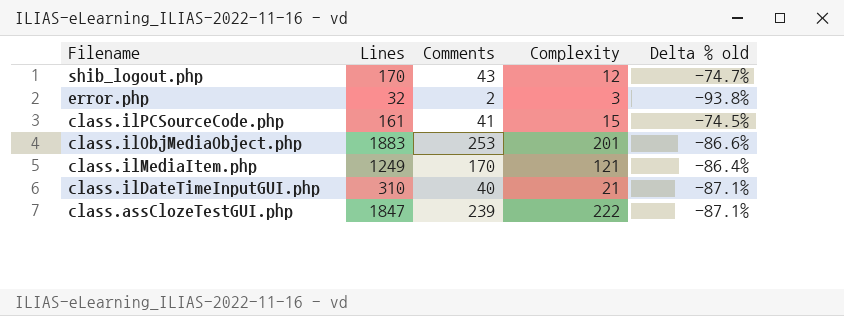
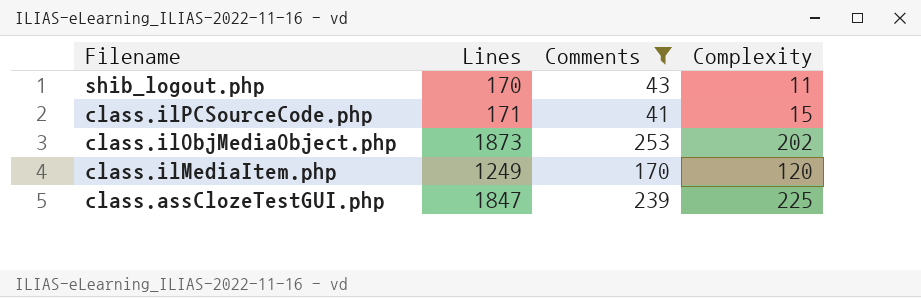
filter: none -> Comments >= 41
column Delta % old | formula: ([Comments] - [Lines]) / [Lines] -> none
shib_logout.php | Complexity: 12 -> 11
class.ilPCSourceCode.php | Lines: 161 -> 171
class.ilObjMediaObject.php | Lines: 1883 -> 1873
class.ilObjMediaObject.php | Complexity: 201 -> 202
class.ilMediaItem.php | Complexity: 121 -> 120
class.assClozeTestGUI.php | Complexity: 222 -> 225

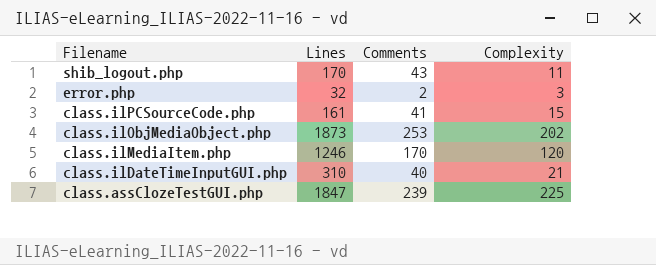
filter: Comments >= 41 -> none
class.ilPCSourceCode.php | Lines: 171 -> 161
class.ilMediaItem.php | Lines: 1249 -> 1246

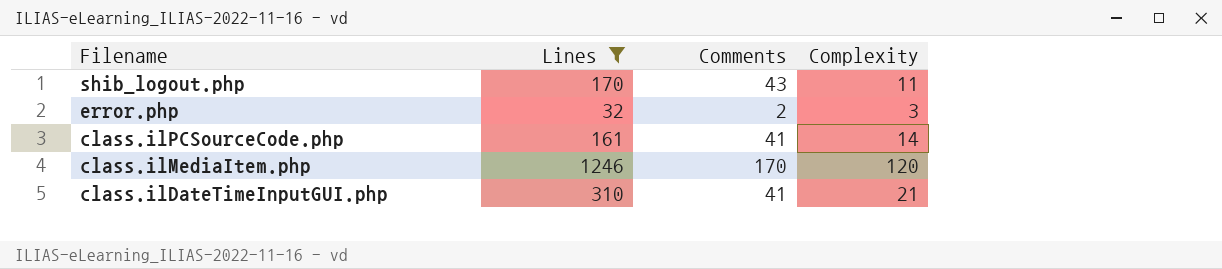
filter: none -> Lines <= 1246
class.ilPCSourceCode.php | Complexity: 15 -> 14
class.ilDateTimeInputGUI.php | Comments: 40 -> 41

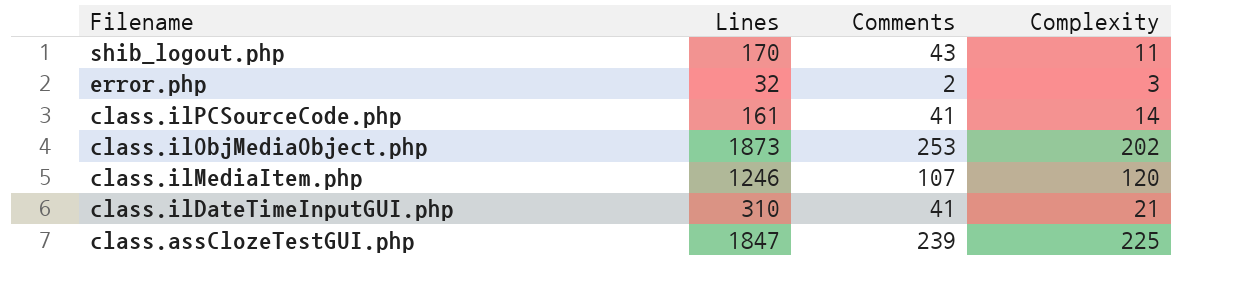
filter: Lines <= 1246 -> none
class.ilMediaItem.php | Comments: 170 -> 107

